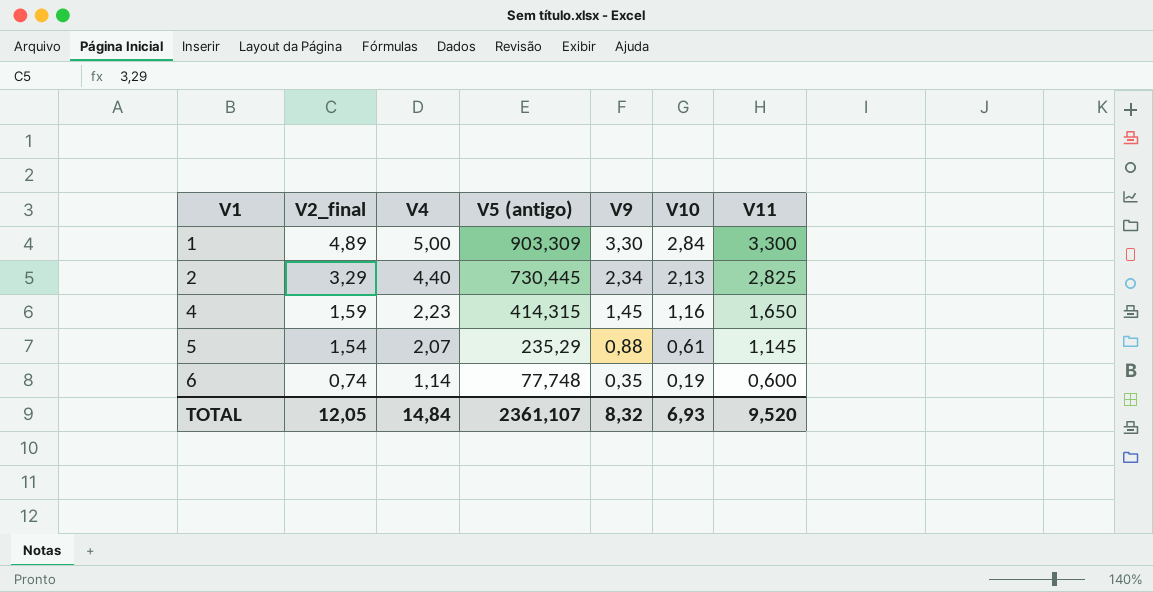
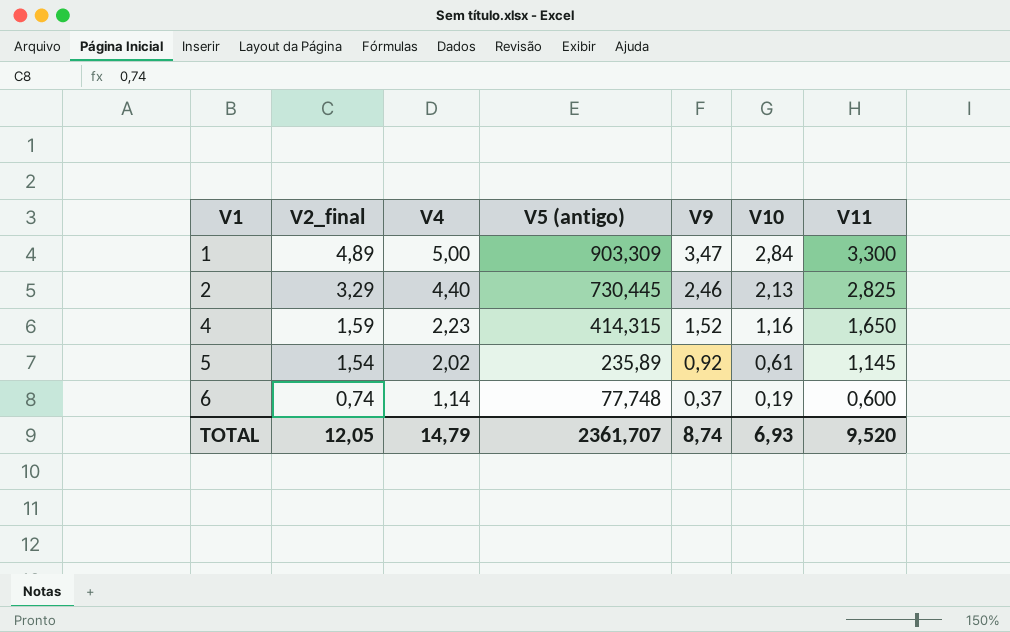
1 | V9: 3,30 -> 3,47
2 | V9: 2,34 -> 2,46
4 | V9: 1,45 -> 1,52
5 | V4: 2,07 -> 2,02
5 | V5 (antigo): 235,29 -> 235,89
5 | V9: 0,88 -> 0,92
6 | V9: 0,35 -> 0,37
TOTAL | V4: 14,84 -> 14,79
TOTAL | V5 (antigo): 2361,107 -> 2361,707
TOTAL | V9: 8,32 -> 8,74

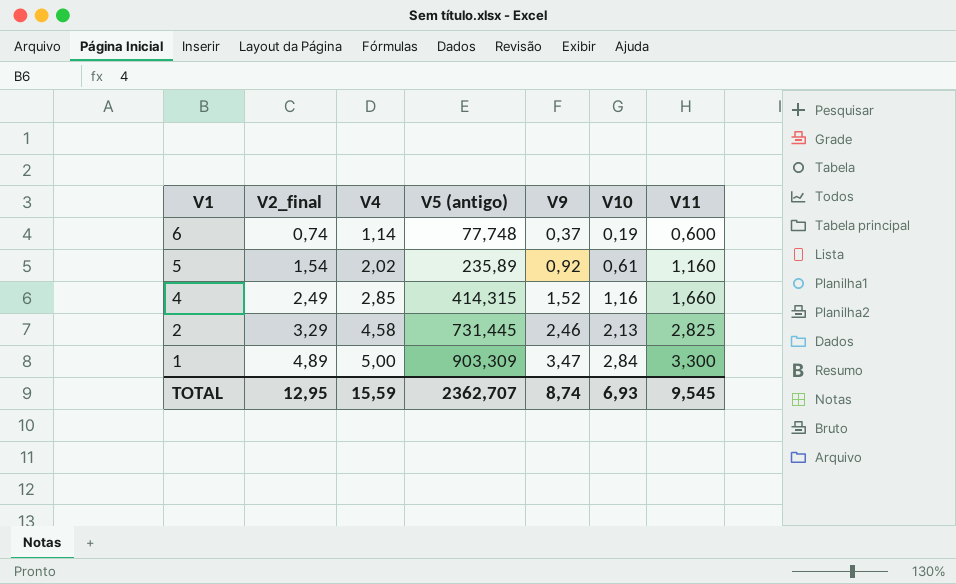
row order: V1 ascending -> V1 descending
5 | V11: 1,145 -> 1,160
4 | V2_final: 1,59 -> 2,49
4 | V4: 2,23 -> 2,85
4 | V11: 1,650 -> 1,660
2 | V4: 4,40 -> 4,58
2 | V5 (antigo): 730,445 -> 731,445
TOTAL | V2_final: 12,05 -> 12,95
TOTAL | V4: 14,79 -> 15,59
TOTAL | V5 (antigo): 2361,707 -> 2362,707
TOTAL | V11: 9,520 -> 9,545

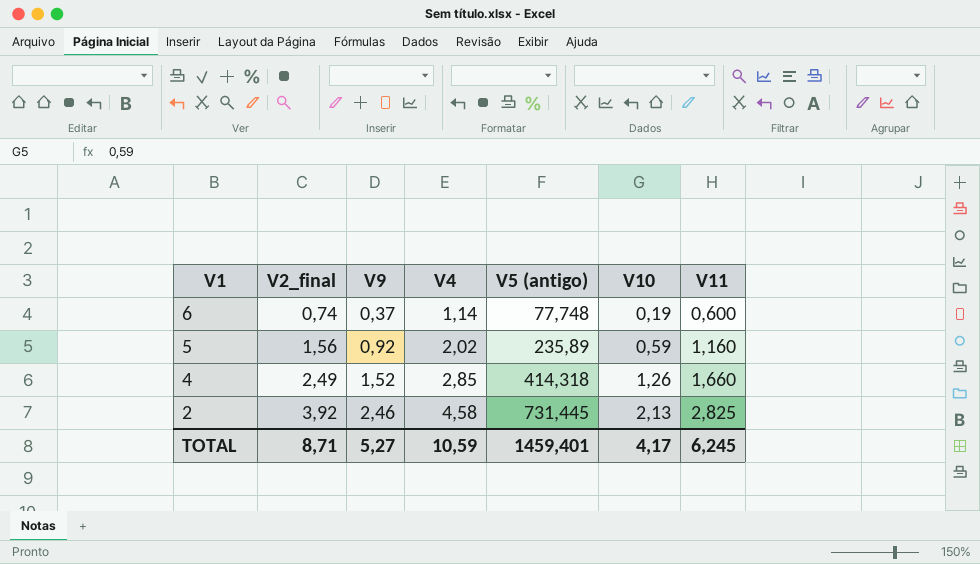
column V9 | position: 5 -> 3
row 1: 4,89 | 5,00 | 903,309 | 3,47 | 2,84 | 3,300 -> none
5 | V2_final: 1,54 -> 1,56
5 | V10: 0,61 -> 0,59
4 | V5 (antigo): 414,315 -> 414,318
4 | V10: 1,16 -> 1,26
2 | V2_final: 3,29 -> 3,92
TOTAL | V2_final: 12,95 -> 8,71
TOTAL | V9: 8,74 -> 5,27
TOTAL | V4: 15,59 -> 10,59
TOTAL | V5 (antigo): 2362,707 -> 1459,401
TOTAL | V10: 6,93 -> 4,17
TOTAL | V11: 9,545 -> 6,245

